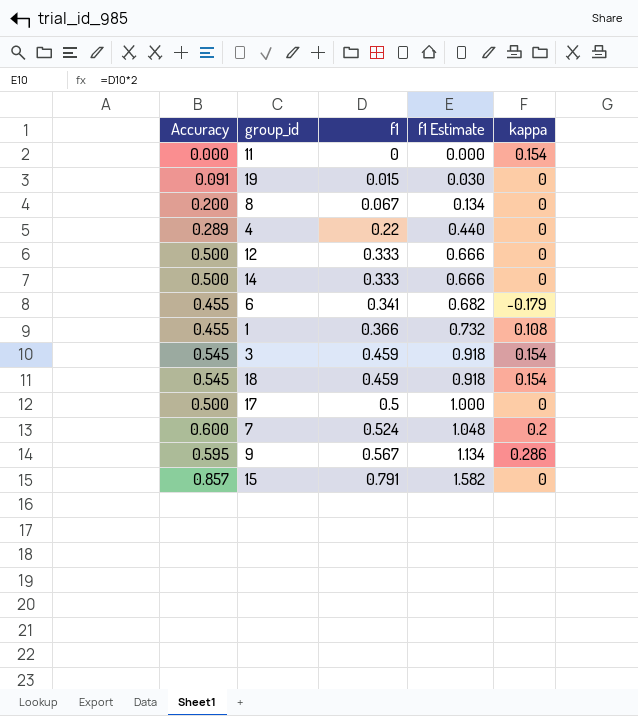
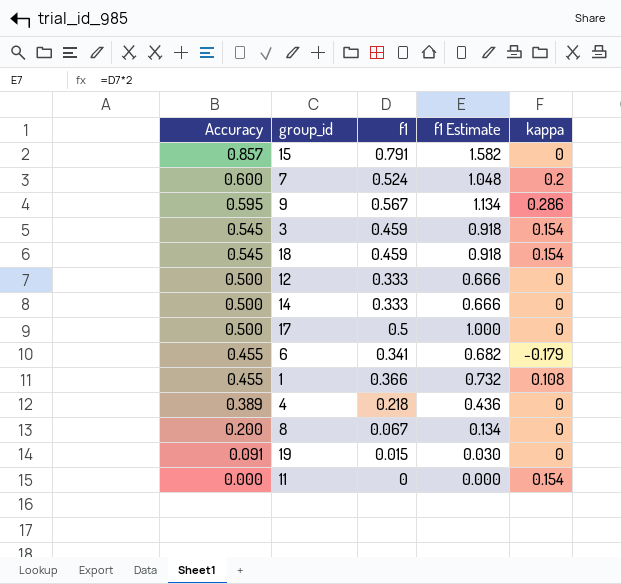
row order: f1 ascending -> Accuracy descending
4 | Accuracy: 0.289 -> 0.389
4 | f1: 0.22 -> 0.218
4 | f1 Estimate: 0.440 -> 0.436

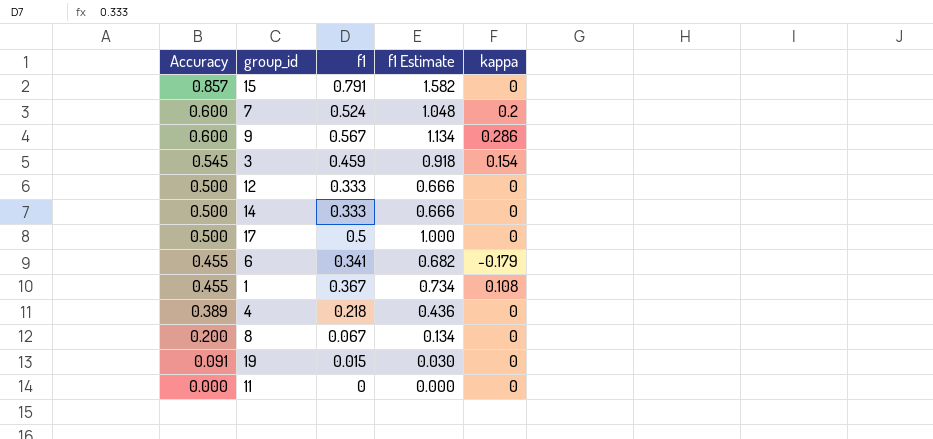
row 18: 0.545 | 0.459 | 0.918 | 0.154 -> none
9 | Accuracy: 0.595 -> 0.600
1 | f1: 0.366 -> 0.367
1 | f1 Estimate: 0.732 -> 0.734
11 | kappa: 0.154 -> 0

